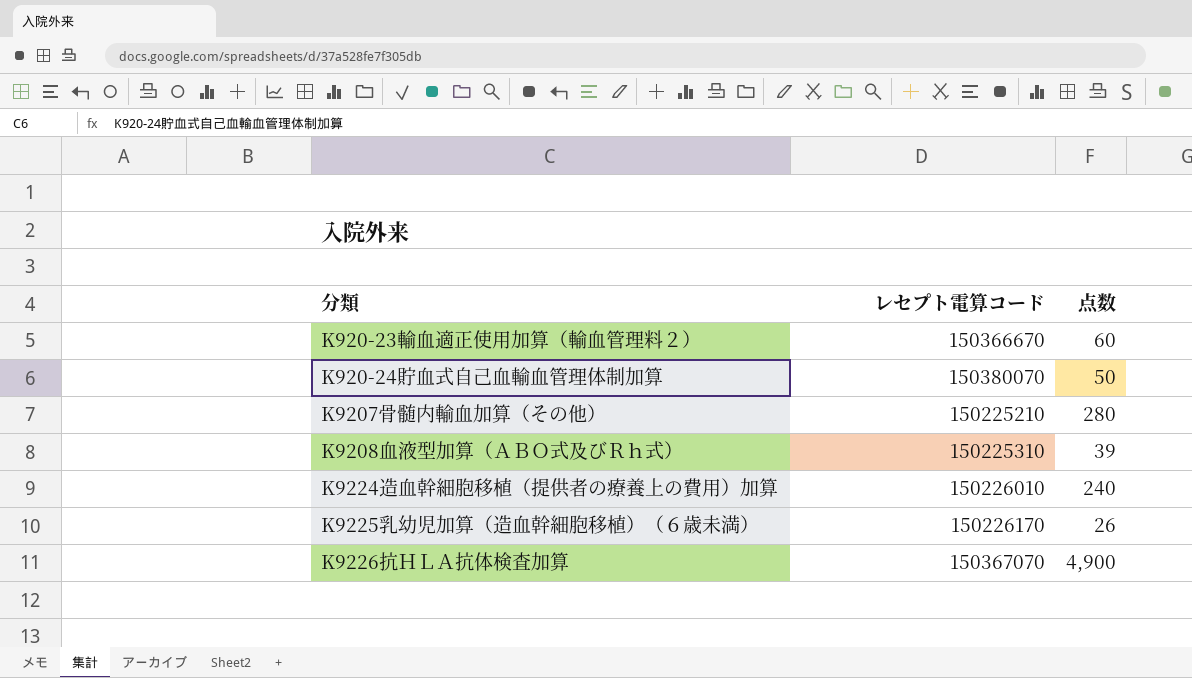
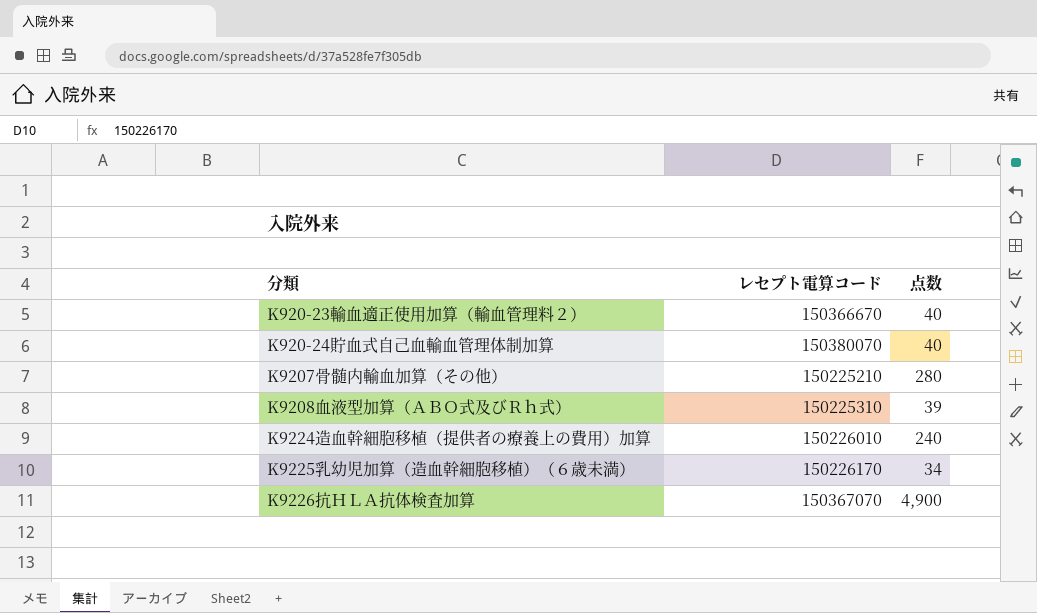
K920-23輸血適正使用加算（輸血管理料２） | 点数: 60 -> 40
K920-24貯血式自己血輸血管理体制加算 | 点数: 50 -> 40
K9225乳幼児加算（造血幹細胞移植）（６歳未満） | 点数: 26 -> 34

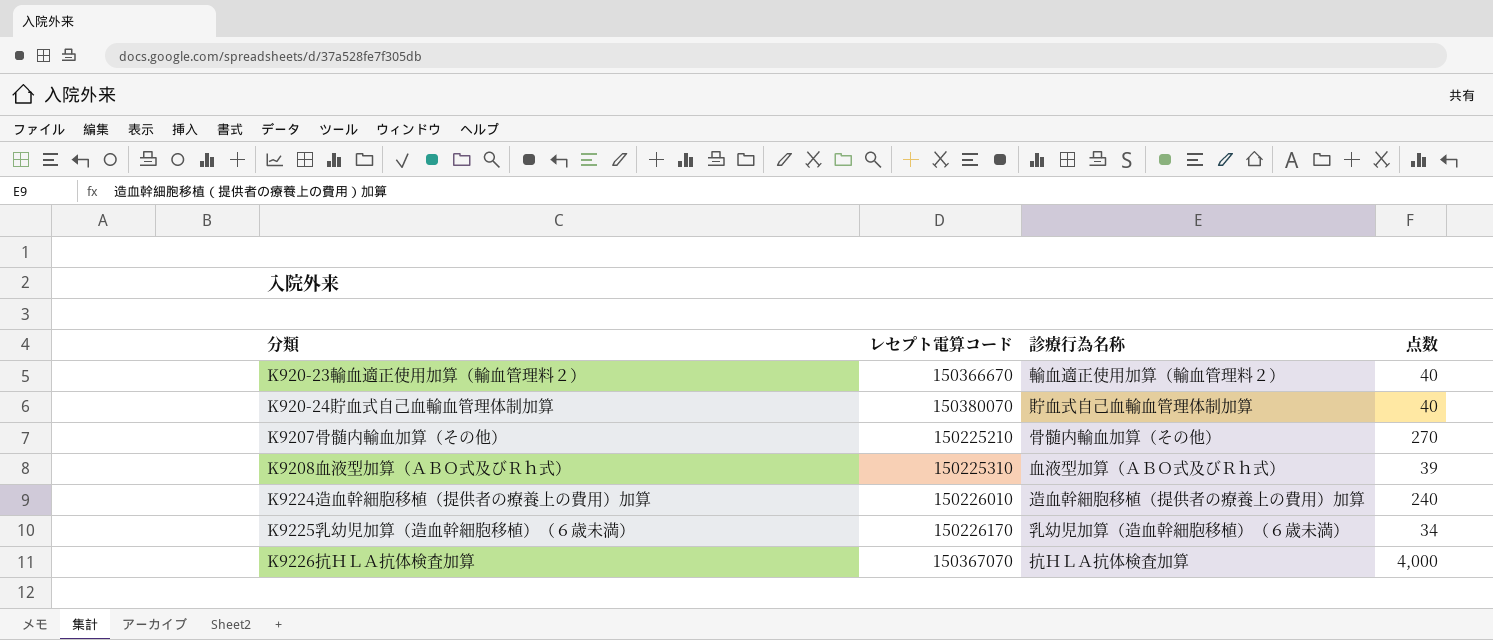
column 診療行為名称 | position: none -> 3
K9207骨髄内輸血加算（その他） | 点数: 280 -> 270
K9226抗ＨＬＡ抗体検査加算 | 点数: 4,900 -> 4,000

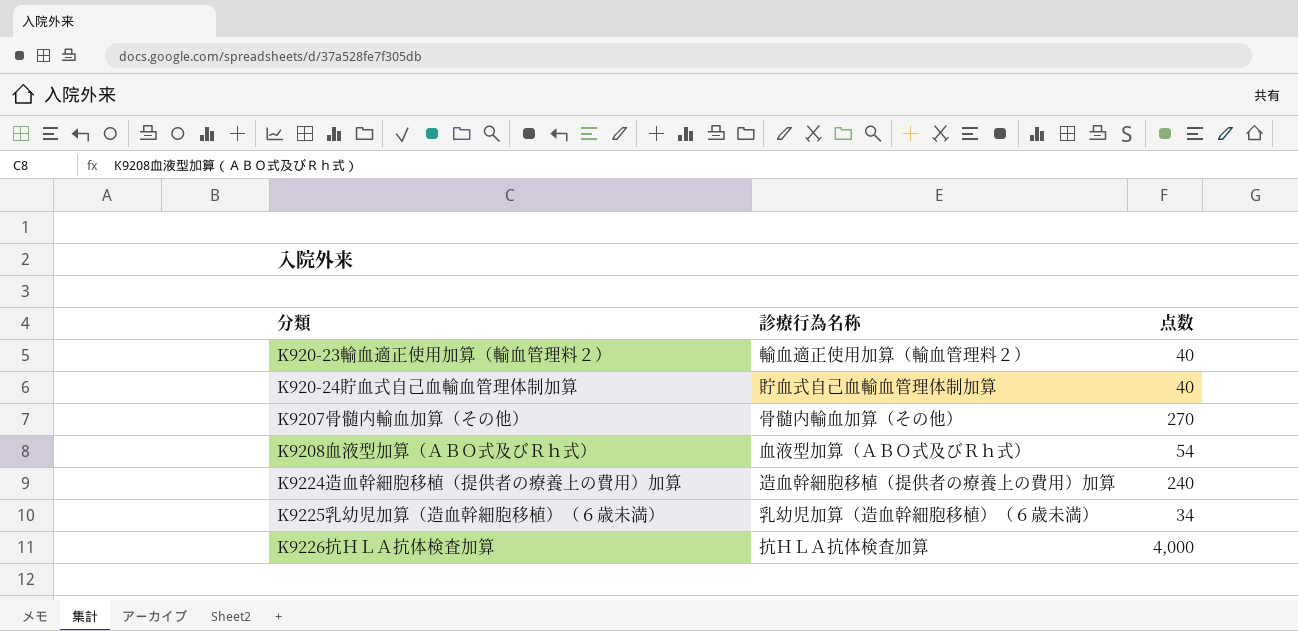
column レセプト電算コード | position: 2 -> none
K9208血液型加算（ＡＢＯ式及びＲｈ式） | 点数: 39 -> 54

